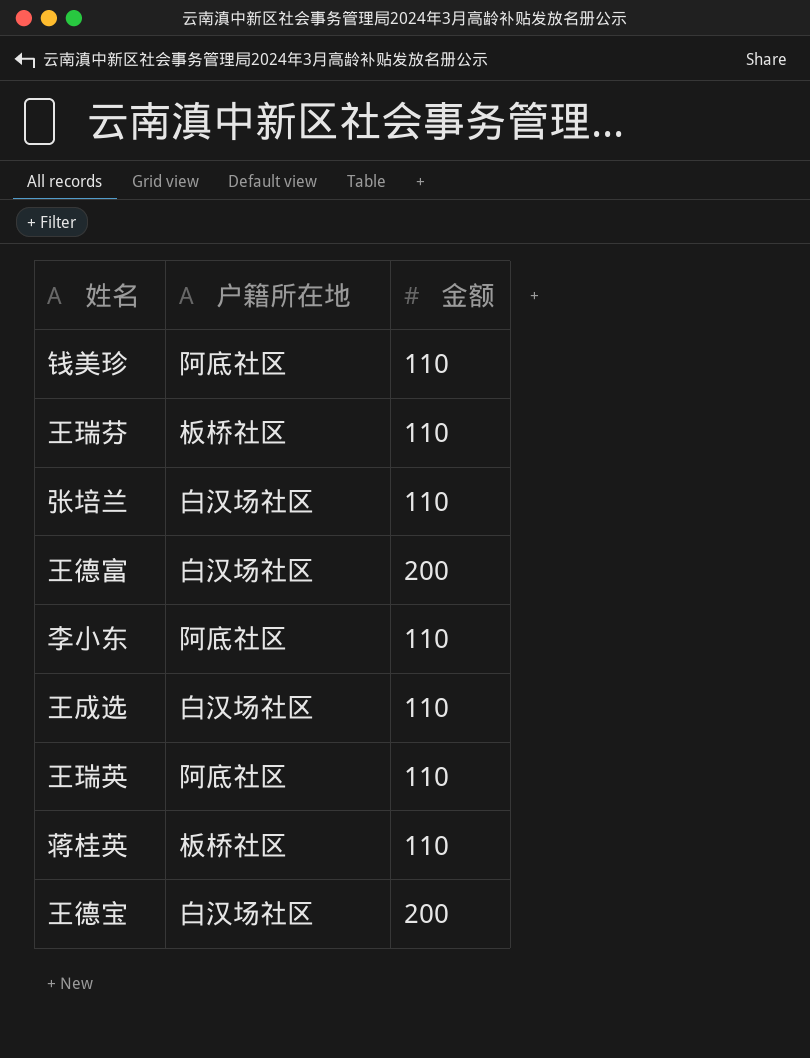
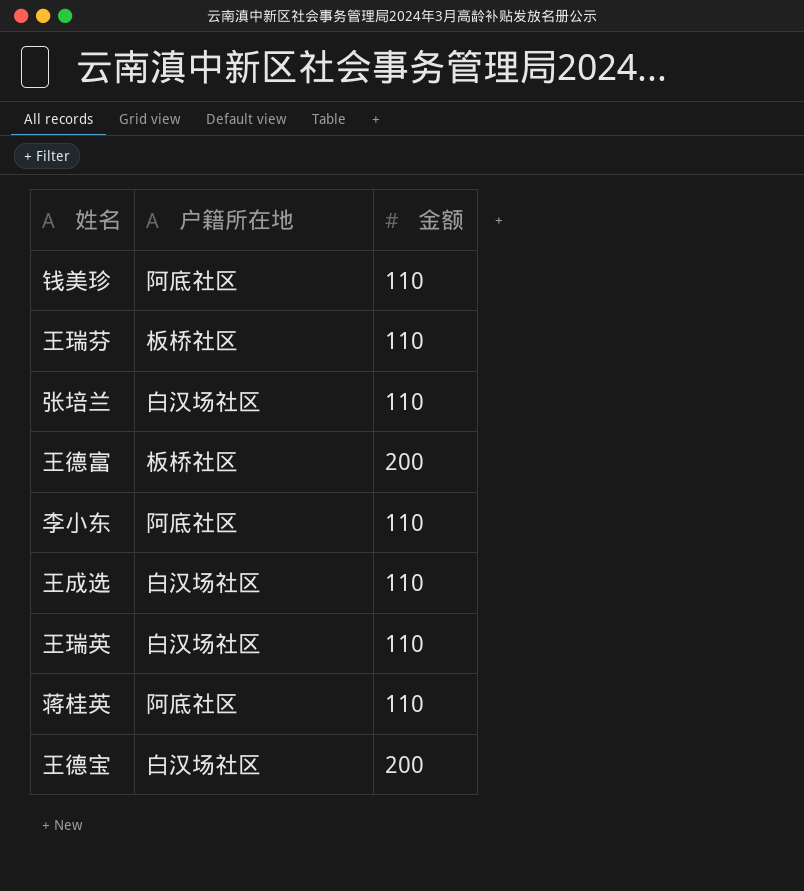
王德富 | 户籍所在地: 白汉场社区 -> 板桥社区
王瑞英 | 户籍所在地: 阿底社区 -> 白汉场社区
蒋桂英 | 户籍所在地: 板桥社区 -> 阿底社区

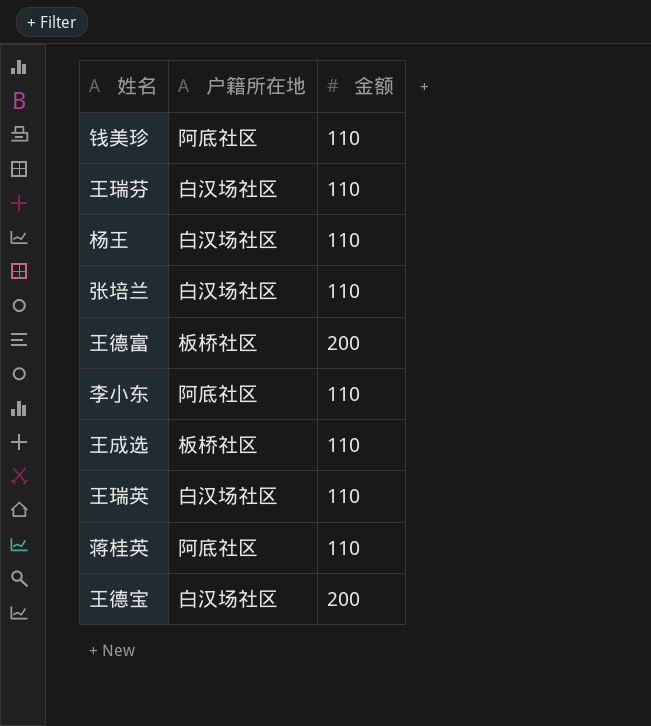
王瑞芬 | 户籍所在地: 板桥社区 -> 白汉场社区
row 杨王: none -> 白汉场社区 | 110
王成选 | 户籍所在地: 白汉场社区 -> 板桥社区

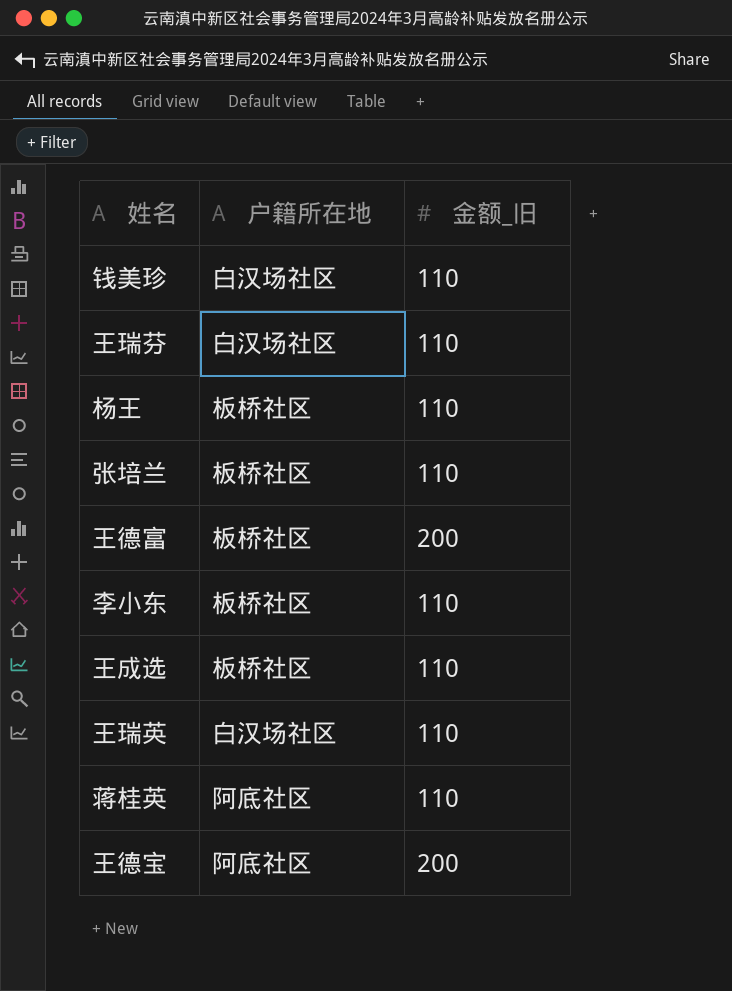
column name: 金额 -> 金额_旧
钱美珍 | 户籍所在地: 阿底社区 -> 白汉场社区
杨王 | 户籍所在地: 白汉场社区 -> 板桥社区
张培兰 | 户籍所在地: 白汉场社区 -> 板桥社区
李小东 | 户籍所在地: 阿底社区 -> 板桥社区
王德宝 | 户籍所在地: 白汉场社区 -> 阿底社区

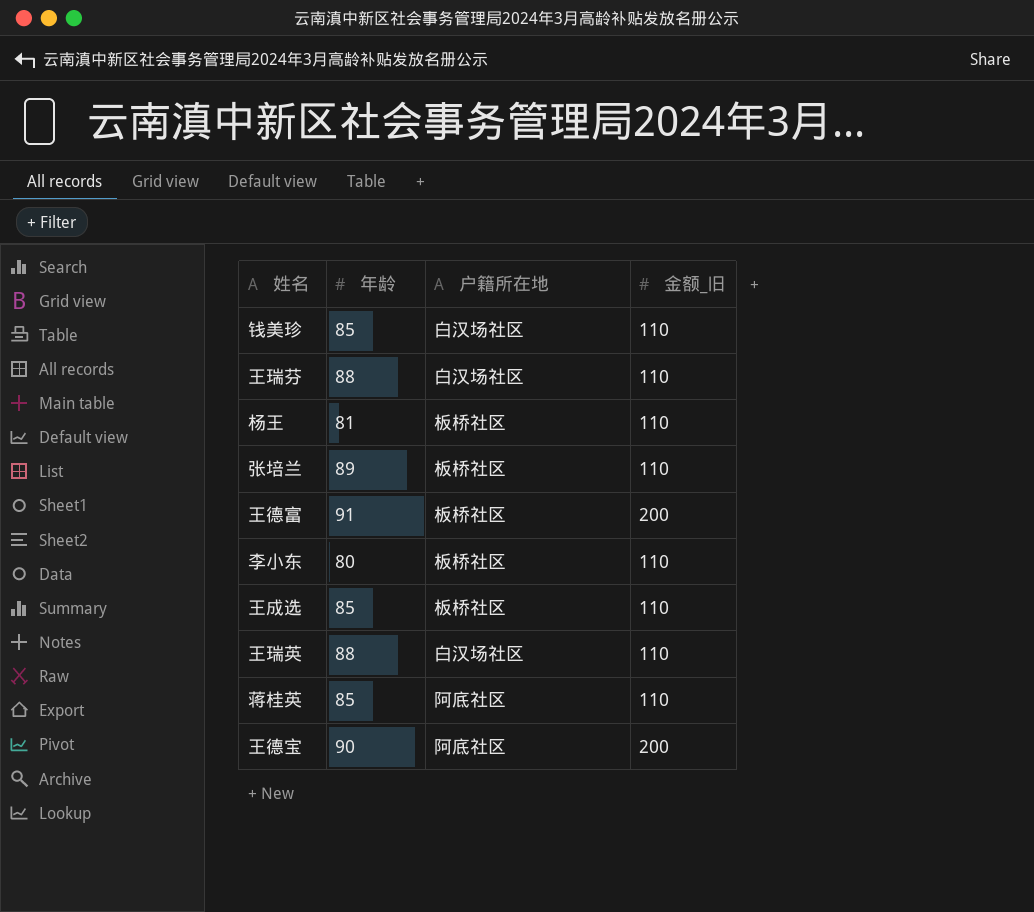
column 年龄 | position: none -> 2

